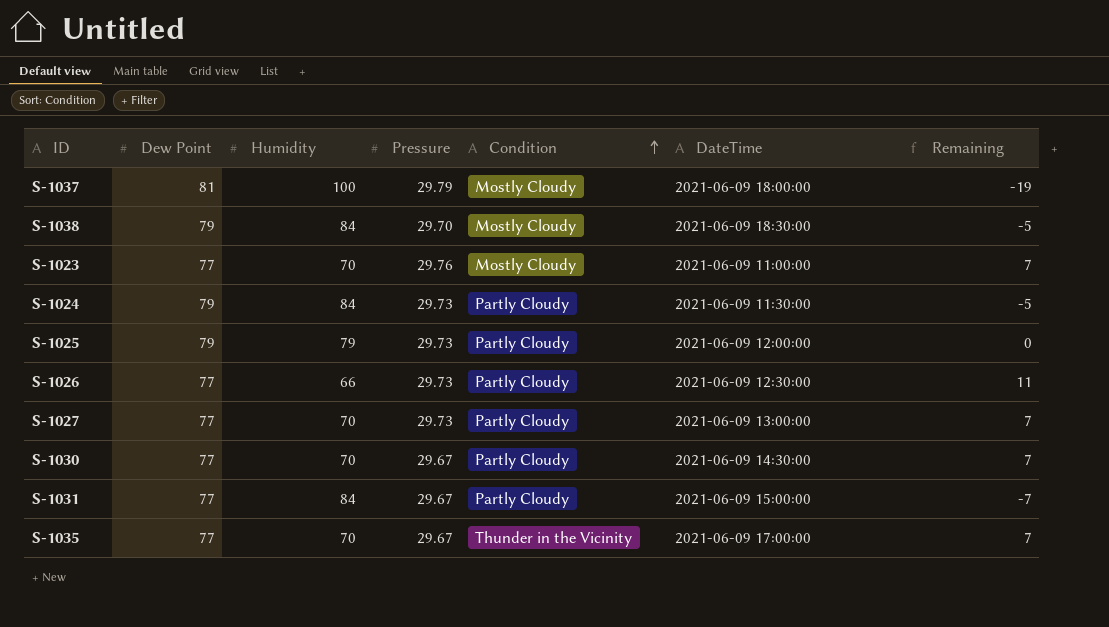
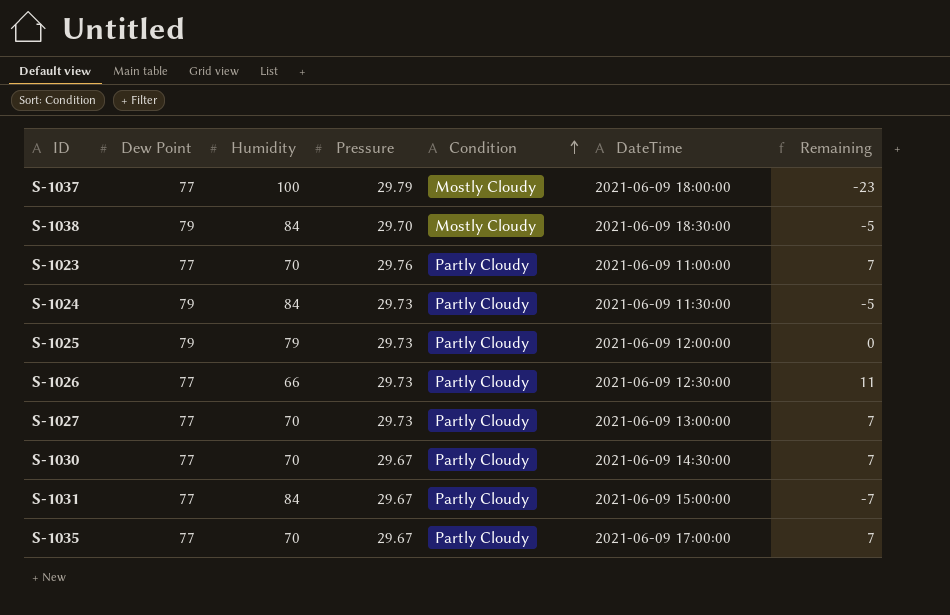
S-1037 | Dew Point: 81 -> 77
S-1037 | Remaining: -19 -> -23
S-1023 | Condition: Mostly Cloudy -> Partly Cloudy
S-1035 | Condition: Thunder in the Vicinity -> Partly Cloudy

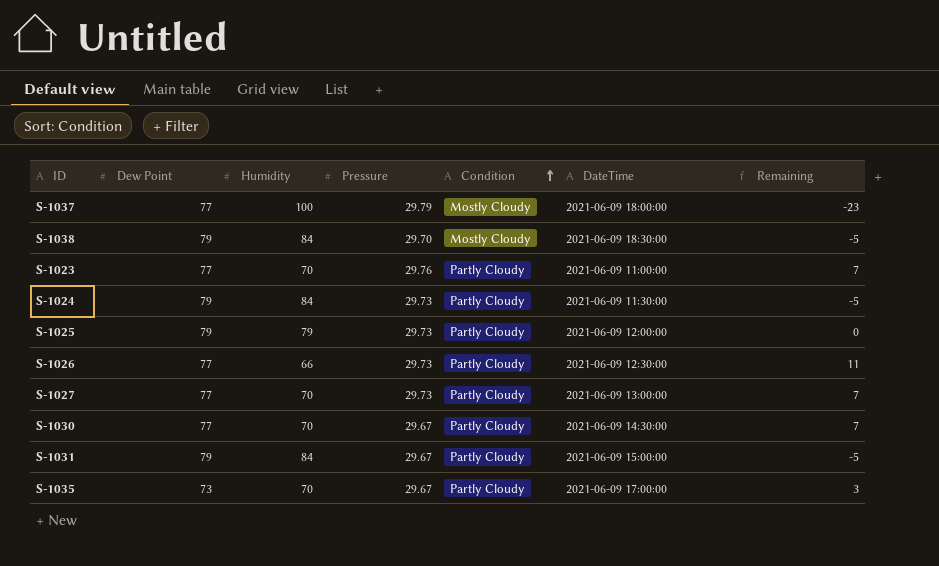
S-1031 | Dew Point: 77 -> 79
S-1031 | Remaining: -7 -> -5
S-1035 | Dew Point: 77 -> 73
S-1035 | Remaining: 7 -> 3

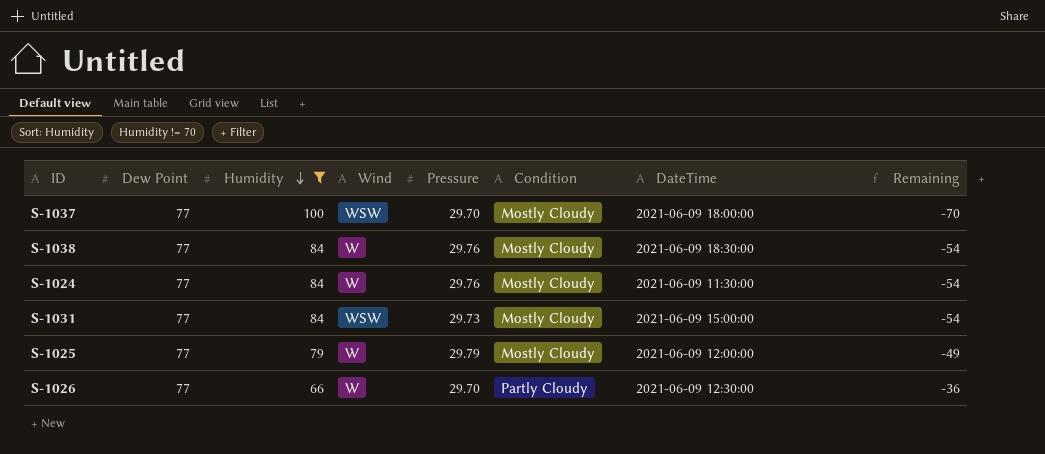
filter: none -> Humidity != 70
row order: Condition ascending -> Humidity descending
column Wind | position: none -> 4
column Remaining | formula: [Dew Point] - [Humidity] -> [Pressure] - [Humidity]
S-1037 | Pressure: 29.79 -> 29.70
S-1038 | Dew Point: 79 -> 77
S-1038 | Pressure: 29.70 -> 29.76
S-1024 | Dew Point: 79 -> 77
S-1024 | Pressure: 29.73 -> 29.76
S-1024 | Condition: Partly Cloudy -> Mostly Cloudy
S-1031 | Dew Point: 79 -> 77
S-1031 | Pressure: 29.67 -> 29.73
S-1031 | Condition: Partly Cloudy -> Mostly Cloudy
S-1025 | Dew Point: 79 -> 77
S-1025 | Pressure: 29.73 -> 29.79
S-1025 | Condition: Partly Cloudy -> Mostly Cloudy
S-1026 | Pressure: 29.73 -> 29.70

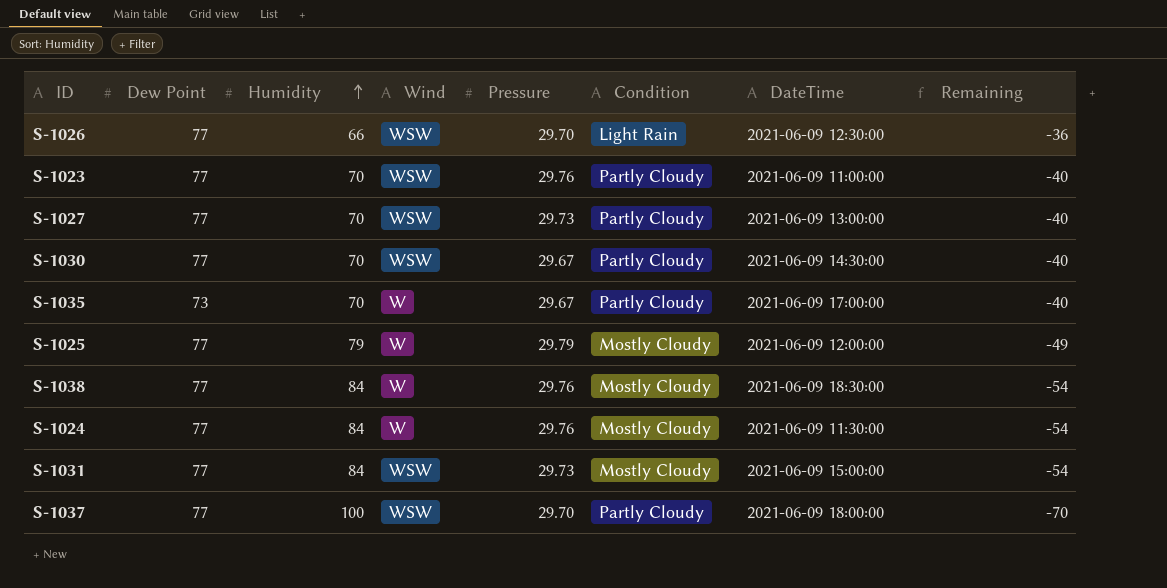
filter: Humidity != 70 -> none
row order: Humidity descending -> Humidity ascending
S-1026 | Wind: W -> WSW
S-1026 | Condition: Partly Cloudy -> Light Rain
S-1037 | Condition: Mostly Cloudy -> Partly Cloudy

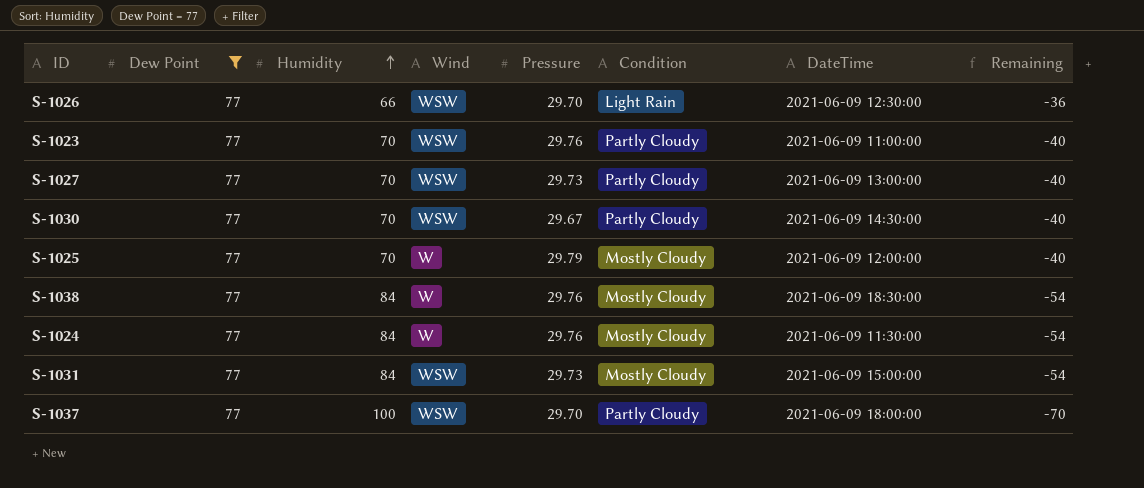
filter: none -> Dew Point = 77
S-1025 | Humidity: 79 -> 70
S-1025 | Remaining: -49 -> -40

